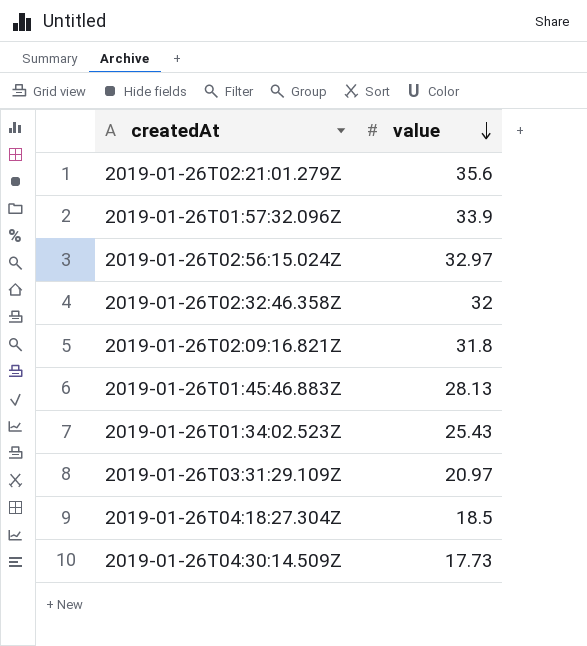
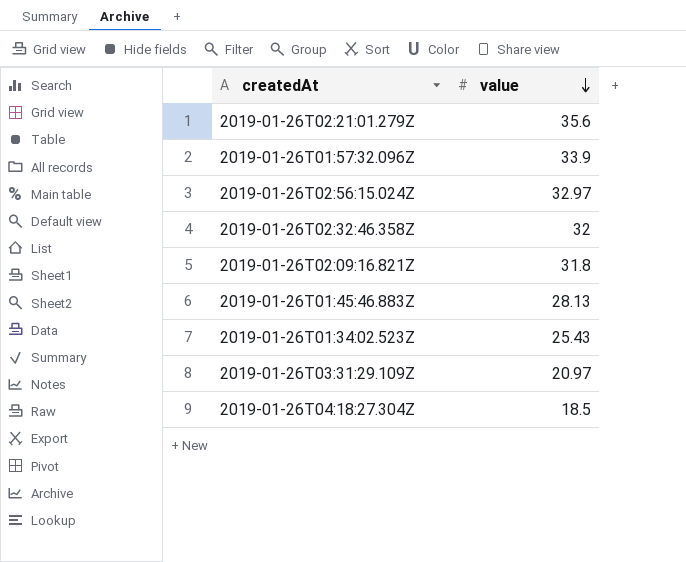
row 2019-01-26T04:30:14.509Z: 17.73 -> none

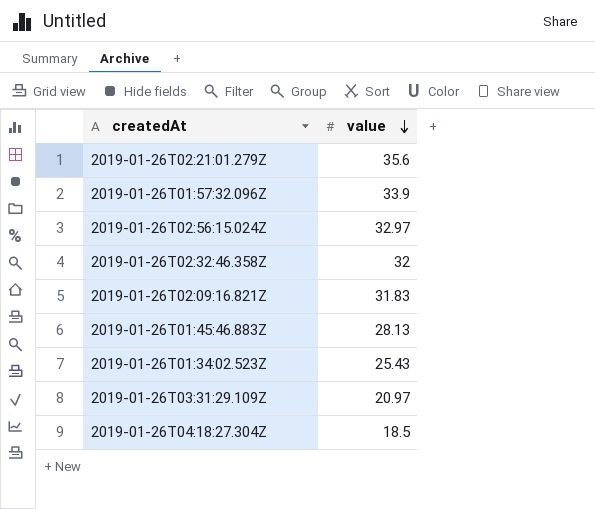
2019-01-26T02:09:16.821Z | value: 31.8 -> 31.83

